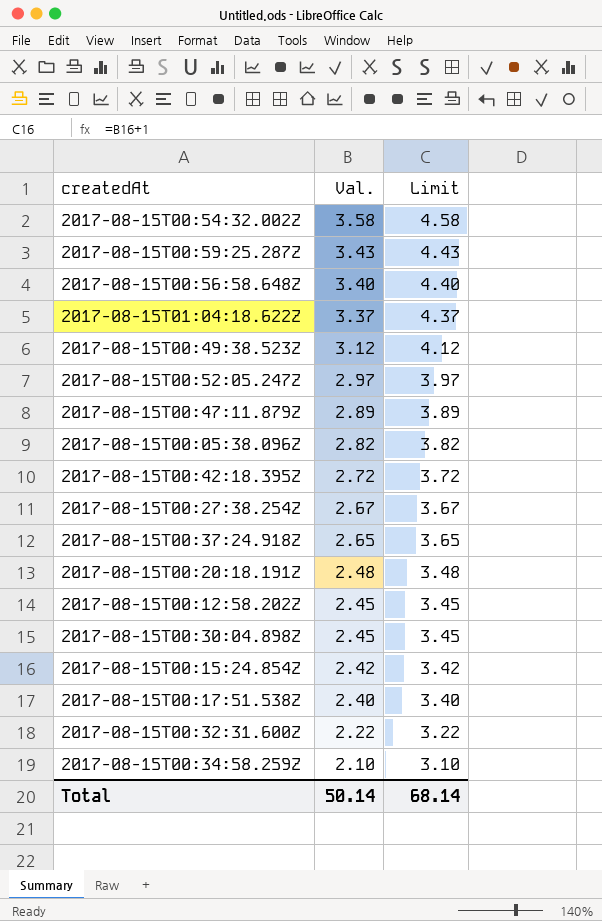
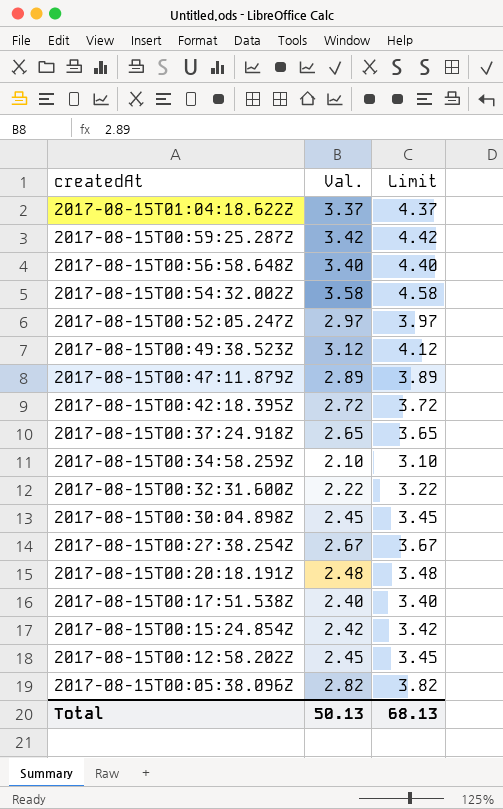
row order: Val. descending -> createdAt descending
2017-08-15T00:59:25.287Z | Val.: 3.43 -> 3.42
2017-08-15T00:59:25.287Z | Limit: 4.43 -> 4.42
Total | Val.: 50.14 -> 50.13
Total | Limit: 68.14 -> 68.13

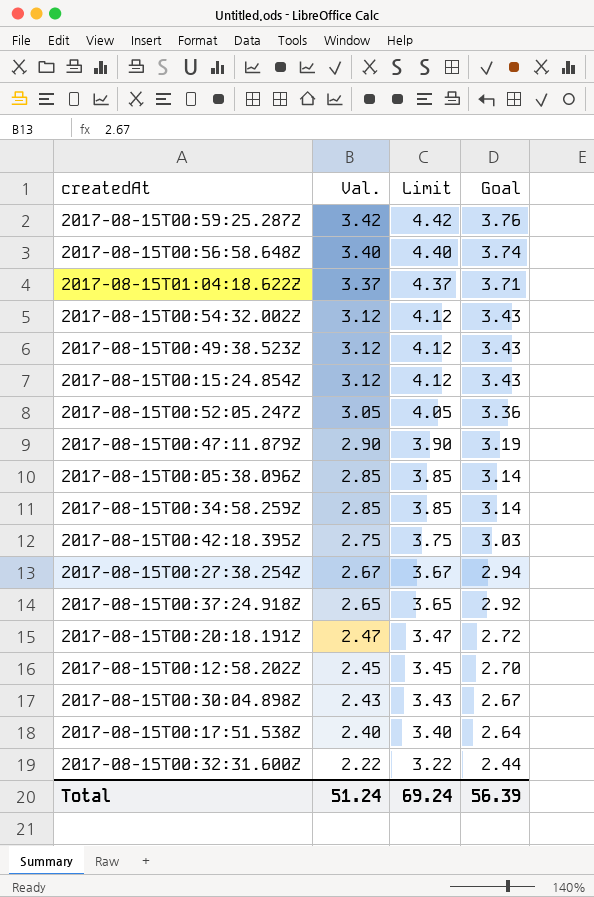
row order: createdAt descending -> Val. descending
column Goal | formula: none -> [Val.] * 1.1
2017-08-15T00:54:32.002Z | Val.: 3.58 -> 3.12
2017-08-15T00:54:32.002Z | Limit: 4.58 -> 4.12
2017-08-15T00:15:24.854Z | Val.: 2.42 -> 3.12
2017-08-15T00:15:24.854Z | Limit: 3.42 -> 4.12
2017-08-15T00:52:05.247Z | Val.: 2.97 -> 3.05
2017-08-15T00:52:05.247Z | Limit: 3.97 -> 4.05
2017-08-15T00:47:11.879Z | Val.: 2.89 -> 2.90
2017-08-15T00:47:11.879Z | Limit: 3.89 -> 3.90
2017-08-15T00:05:38.096Z | Val.: 2.82 -> 2.85
2017-08-15T00:05:38.096Z | Limit: 3.82 -> 3.85
2017-08-15T00:34:58.259Z | Val.: 2.10 -> 2.85
2017-08-15T00:34:58.259Z | Limit: 3.10 -> 3.85
2017-08-15T00:42:18.395Z | Val.: 2.72 -> 2.75
2017-08-15T00:42:18.395Z | Limit: 3.72 -> 3.75
2017-08-15T00:20:18.191Z | Val.: 2.48 -> 2.47
2017-08-15T00:20:18.191Z | Limit: 3.48 -> 3.47
2017-08-15T00:30:04.898Z | Val.: 2.45 -> 2.43
2017-08-15T00:30:04.898Z | Limit: 3.45 -> 3.43
Total | Val.: 50.13 -> 51.24
Total | Limit: 68.13 -> 69.24

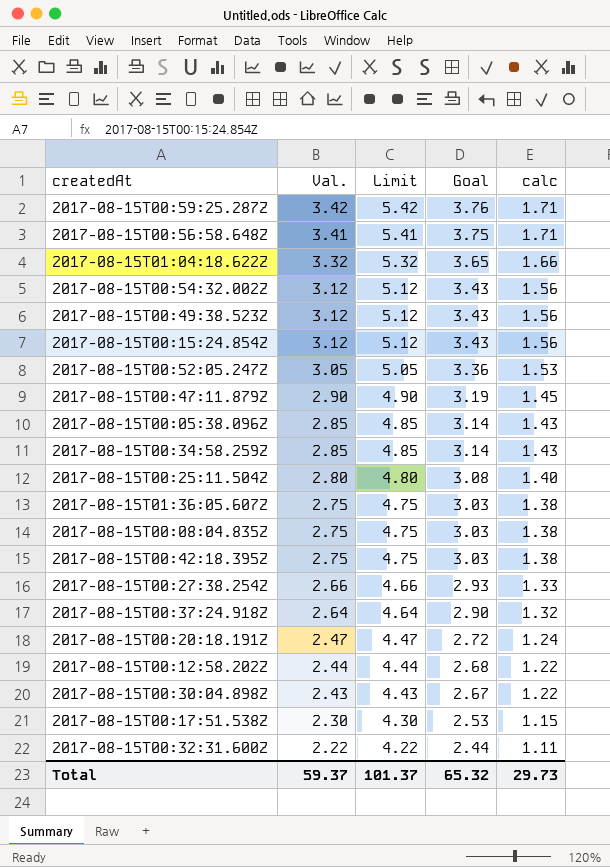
column Limit | formula: [Val.] + 1 -> [Val.] + 2
column calc | formula: none -> [Val.] * 0.5
2017-08-15T00:56:58.648Z | Val.: 3.40 -> 3.41
2017-08-15T00:56:58.648Z | Goal: 3.74 -> 3.75
2017-08-15T01:04:18.622Z | Val.: 3.37 -> 3.32
2017-08-15T01:04:18.622Z | Goal: 3.71 -> 3.65
row 2017-08-15T00:25:11.504Z: none -> 2.80 | 4.80 | 3.08 | 1.40
row 2017-08-15T01:36:05.607Z: none -> 2.75 | 4.75 | 3.03 | 1.38
row 2017-08-15T00:08:04.835Z: none -> 2.75 | 4.75 | 3.03 | 1.38
2017-08-15T00:27:38.254Z | Val.: 2.67 -> 2.66
2017-08-15T00:27:38.254Z | Goal: 2.94 -> 2.93
2017-08-15T00:37:24.918Z | Val.: 2.65 -> 2.64
2017-08-15T00:37:24.918Z | Goal: 2.92 -> 2.90
2017-08-15T00:12:58.202Z | Val.: 2.45 -> 2.44
2017-08-15T00:12:58.202Z | Goal: 2.70 -> 2.68
2017-08-15T00:17:51.538Z | Val.: 2.40 -> 2.30
2017-08-15T00:17:51.538Z | Goal: 2.64 -> 2.53
Total | Val.: 51.24 -> 59.37
Total | Limit: 69.24 -> 101.37
Total | Goal: 56.39 -> 65.32

